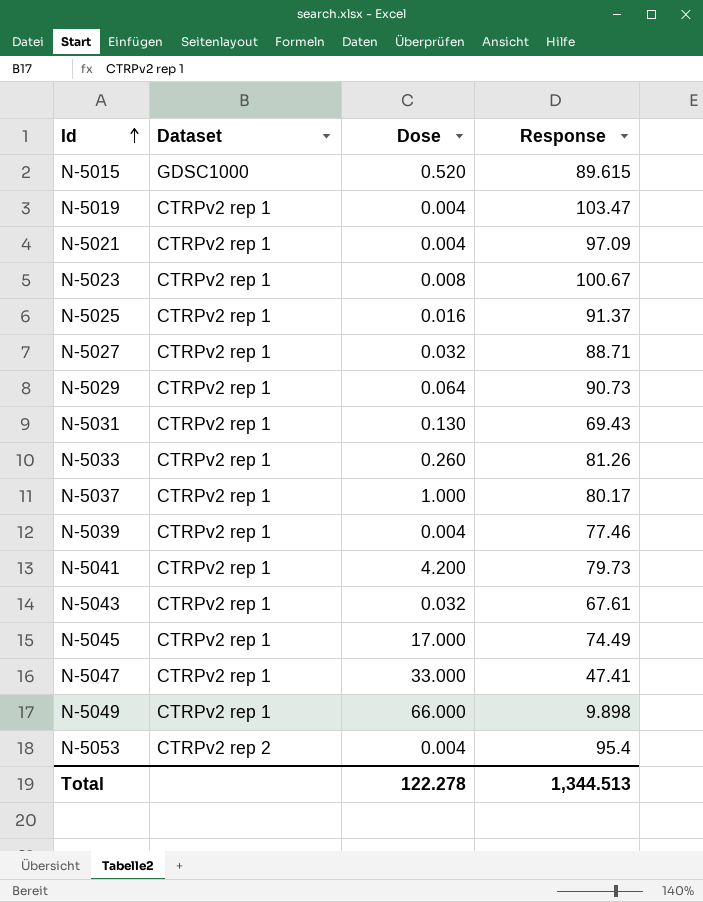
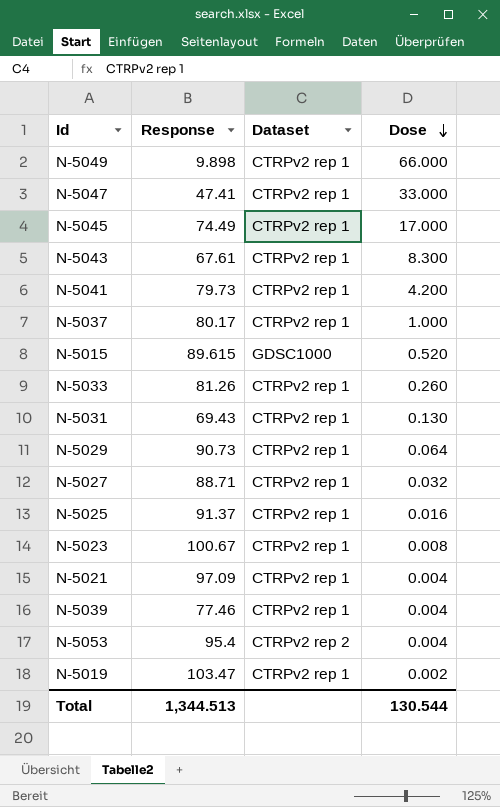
row order: Id ascending -> Dose descending
column Response | position: 4 -> 2
N-5043 | Dose: 0.032 -> 8.300
N-5019 | Dose: 0.004 -> 0.002
Total | Dose: 122.278 -> 130.544

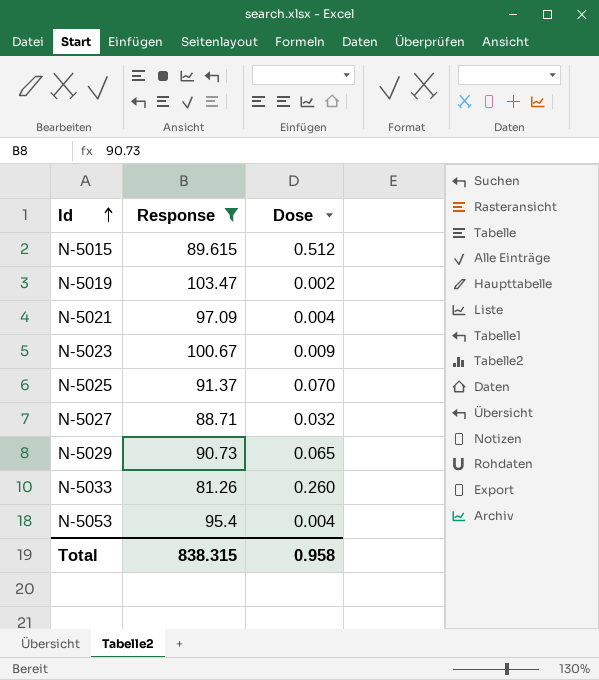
filter: none -> Response >= 81.26
row order: Dose descending -> Id ascending
column Dataset | position: 3 -> none
N-5015 | Dose: 0.520 -> 0.512
N-5023 | Dose: 0.008 -> 0.009
N-5025 | Dose: 0.016 -> 0.070
N-5029 | Dose: 0.064 -> 0.065
Total | Response: 1,344.513 -> 838.315
Total | Dose: 130.544 -> 0.958

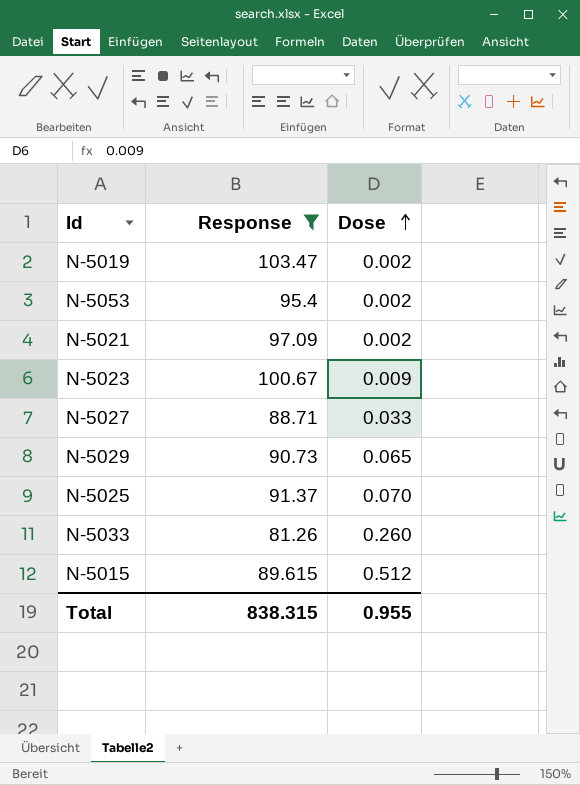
row order: Id ascending -> Dose ascending
N-5053 | Dose: 0.004 -> 0.002
N-5021 | Dose: 0.004 -> 0.002
N-5027 | Dose: 0.032 -> 0.033
Total | Dose: 0.958 -> 0.955

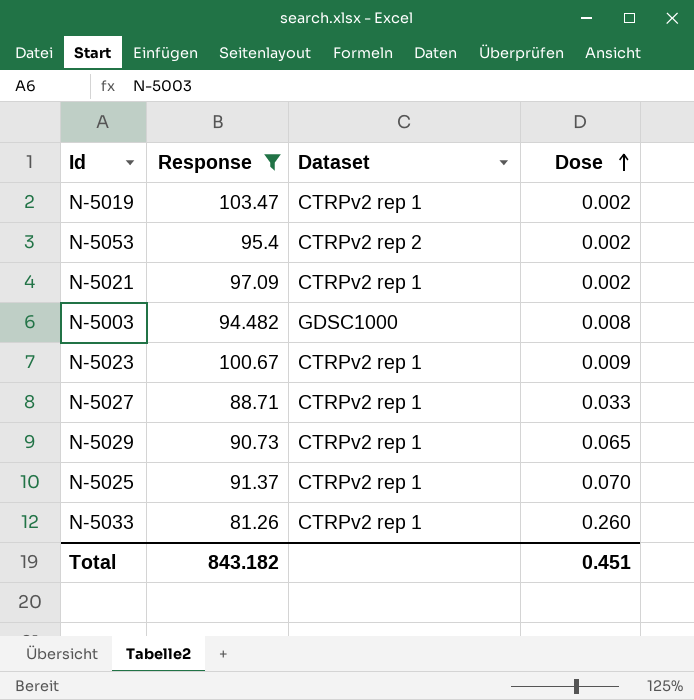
column Dataset | position: none -> 3
row N-5015: 89.615 | 0.512 -> none
row N-5003: none -> 94.482 | GDSC1000 | 0.008
Total | Response: 838.315 -> 843.182
Total | Dose: 0.955 -> 0.451

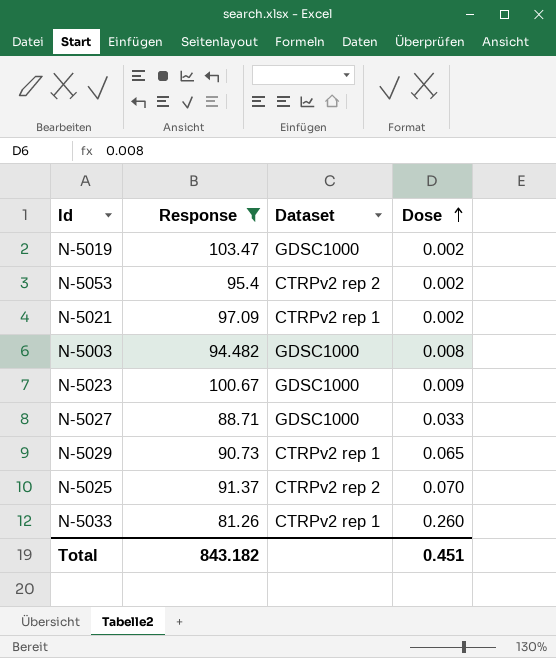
N-5019 | Dataset: CTRPv2 rep 1 -> GDSC1000
N-5023 | Dataset: CTRPv2 rep 1 -> GDSC1000
N-5027 | Dataset: CTRPv2 rep 1 -> GDSC1000
N-5025 | Dataset: CTRPv2 rep 1 -> CTRPv2 rep 2

